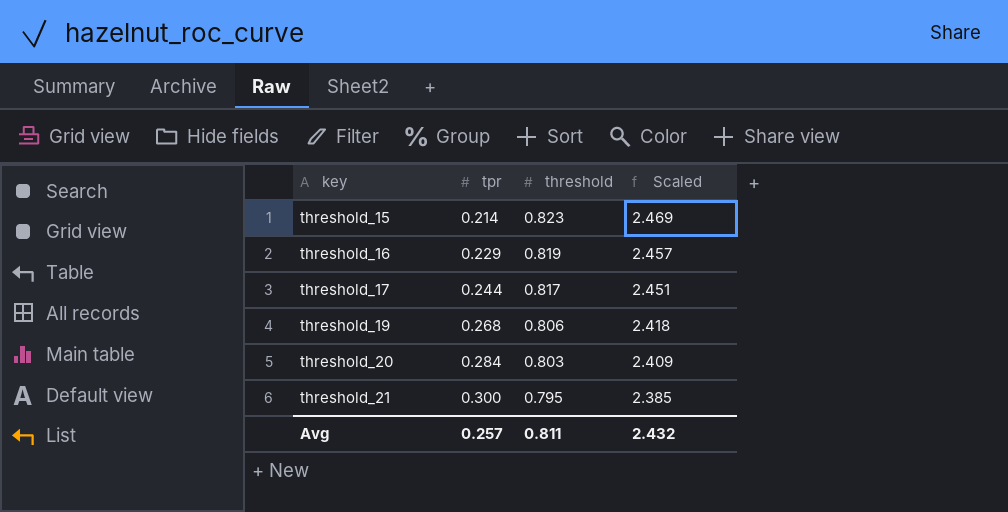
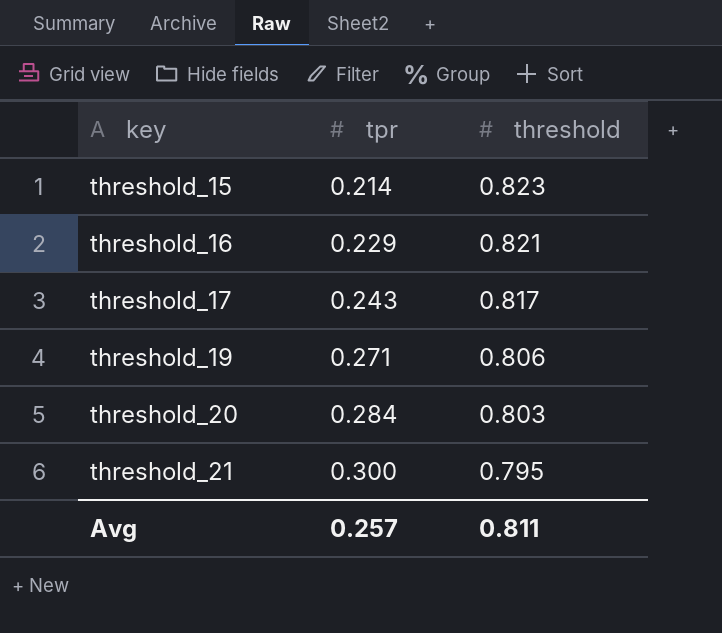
column Scaled | formula: [threshold] * 3 -> none
threshold_16 | threshold: 0.819 -> 0.821
threshold_17 | tpr: 0.244 -> 0.243
threshold_19 | tpr: 0.268 -> 0.271

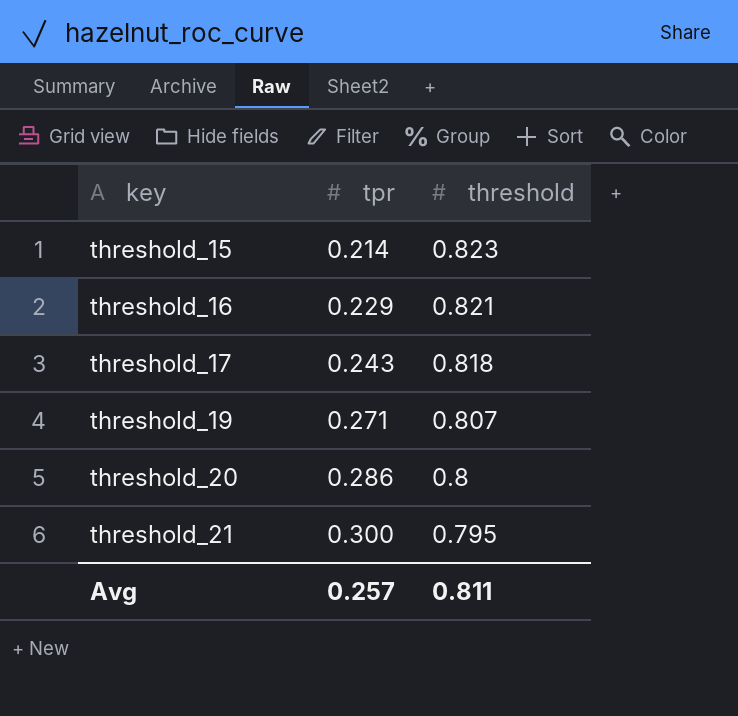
threshold_17 | threshold: 0.817 -> 0.818
threshold_19 | threshold: 0.806 -> 0.807
threshold_20 | tpr: 0.284 -> 0.286
threshold_20 | threshold: 0.803 -> 0.8

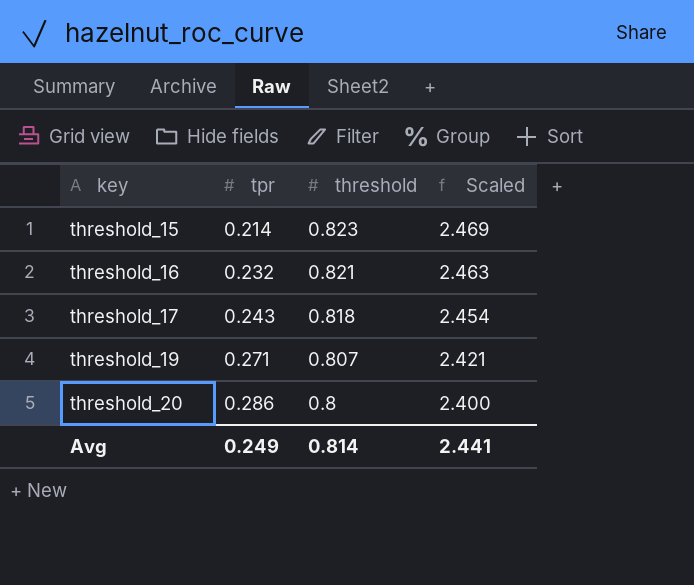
column Scaled | formula: none -> [threshold] * 3
row threshold_21: 0.300 | 0.795 -> none
threshold_16 | tpr: 0.229 -> 0.232
Avg | tpr: 0.257 -> 0.249
Avg | threshold: 0.811 -> 0.814

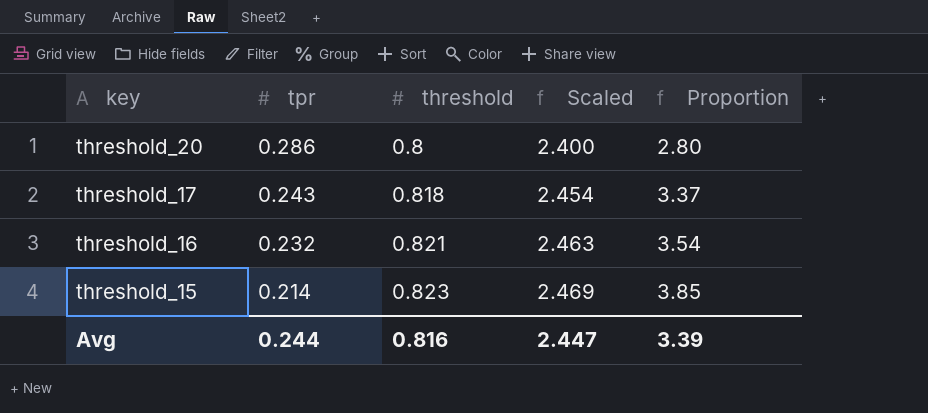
row order: key ascending -> key descending
column Proportion | formula: none -> [threshold] / [tpr]
row threshold_19: 0.271 | 0.807 | 2.421 -> none
Avg | tpr: 0.249 -> 0.244
Avg | threshold: 0.814 -> 0.816
Avg | Scaled: 2.441 -> 2.447

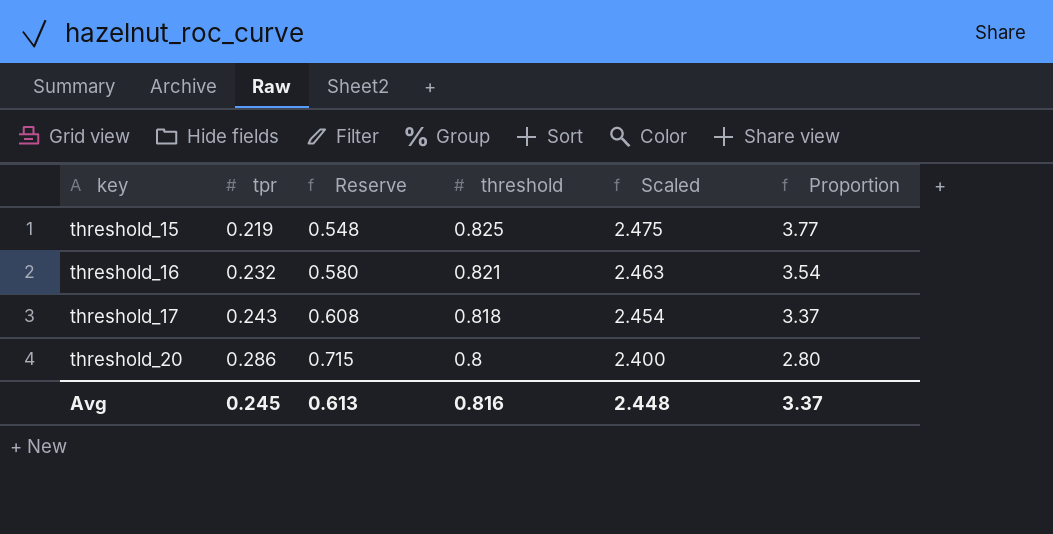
row order: key descending -> key ascending
column Reserve | formula: none -> [tpr] * 2.5
threshold_15 | tpr: 0.214 -> 0.219
threshold_15 | threshold: 0.823 -> 0.825
threshold_15 | Scaled: 2.469 -> 2.475
threshold_15 | Proportion: 3.85 -> 3.77
Avg | tpr: 0.244 -> 0.245
Avg | Scaled: 2.447 -> 2.448
Avg | Proportion: 3.39 -> 3.37

